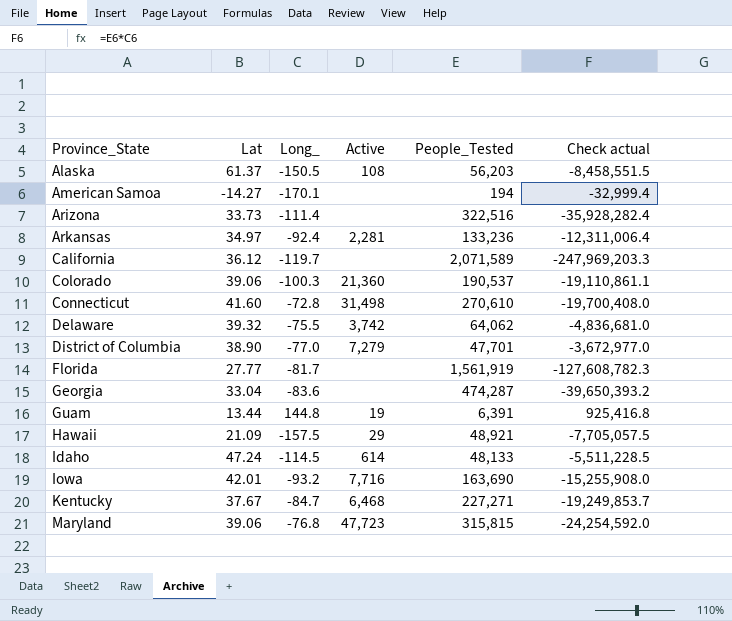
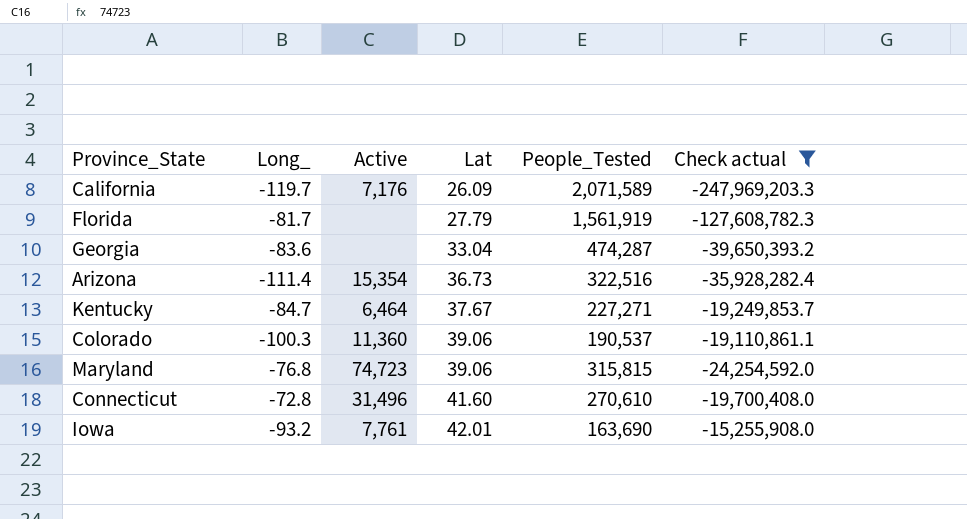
filter: none -> Check actual <= -15,255,908.0
row order: Province_State ascending -> Lat ascending
column Lat | position: 2 -> 4
California | Active: none -> 7,176
California | Lat: 36.12 -> 26.09
Florida | Lat: 27.77 -> 27.79
Arizona | Active: none -> 15,354
Arizona | Lat: 33.73 -> 36.73
Kentucky | Active: 6,468 -> 6,464
Colorado | Active: 21,360 -> 11,360
Maryland | Active: 47,723 -> 74,723
Connecticut | Active: 31,498 -> 31,496
Iowa | Active: 7,716 -> 7,761

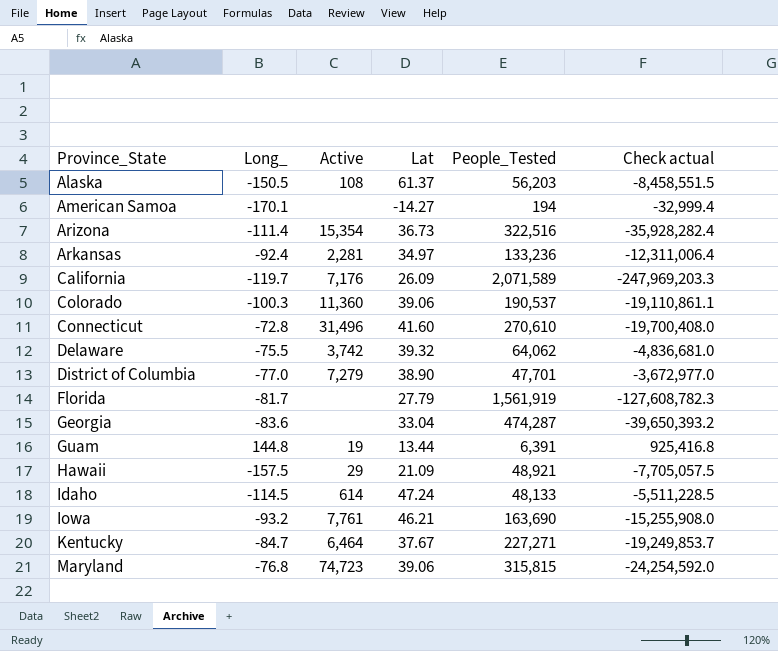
filter: Check actual <= -15,255,908.0 -> none
row order: Lat ascending -> Province_State ascending
Iowa | Lat: 42.01 -> 46.21

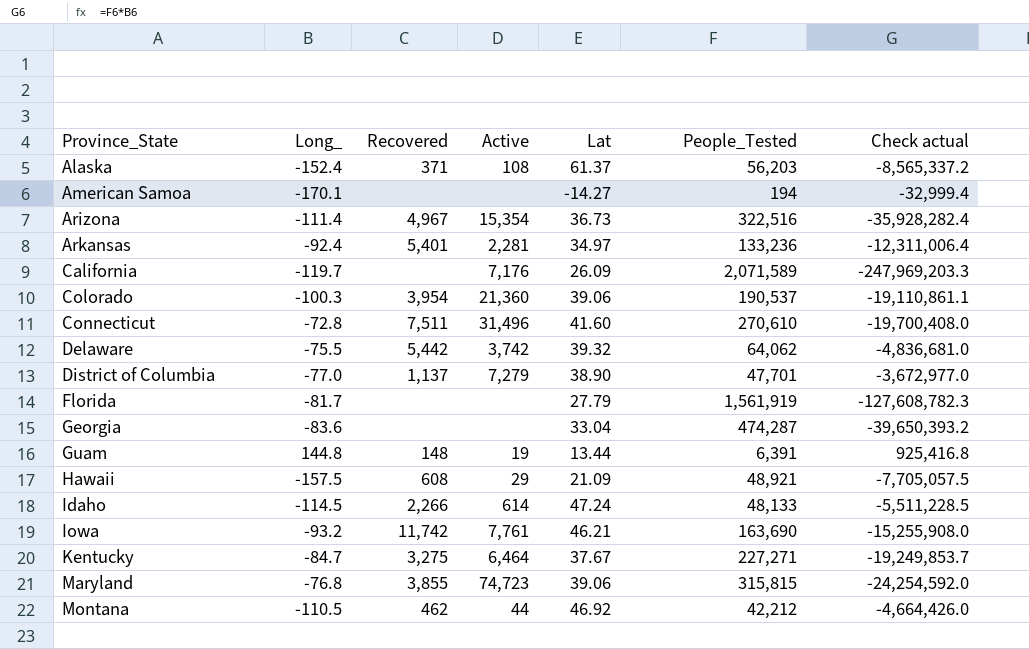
column Recovered | position: none -> 3
Alaska | Long_: -150.5 -> -152.4
Alaska | Check actual: -8,458,551.5 -> -8,565,337.2
Colorado | Active: 11,360 -> 21,360
row Montana: none -> -110.5 | 462 | 44 | 46.92 | 42,212 | -4,664,426.0

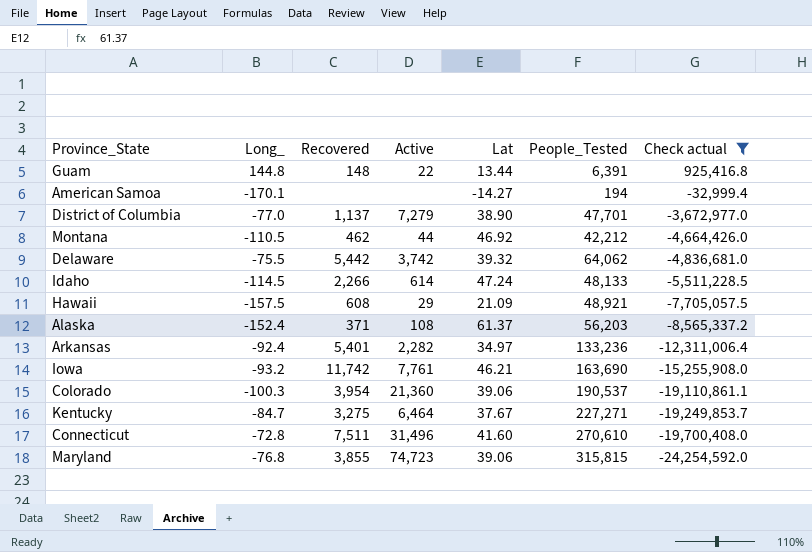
filter: none -> Check actual >= -24,254,592.0
row order: Province_State ascending -> Check actual descending
Guam | Active: 19 -> 22
Arkansas | Active: 2,281 -> 2,282

